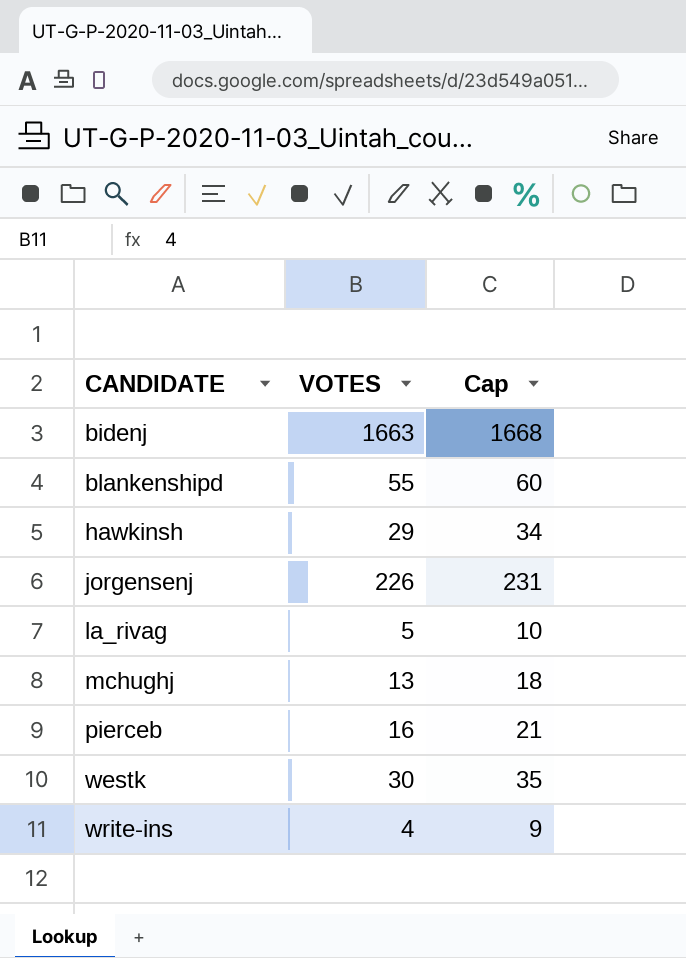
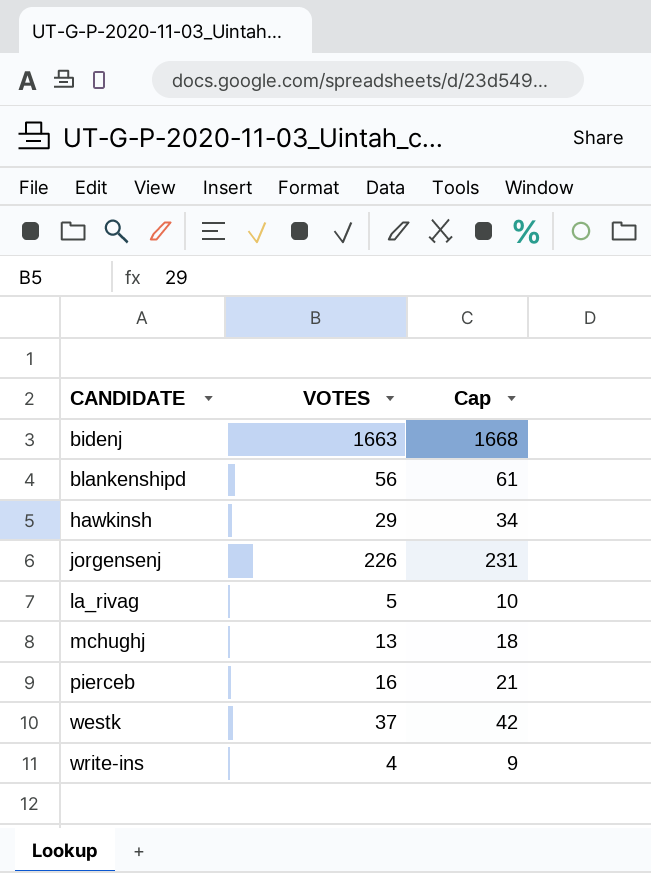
blankenshipd | VOTES: 55 -> 56
blankenshipd | Cap: 60 -> 61
westk | VOTES: 30 -> 37
westk | Cap: 35 -> 42

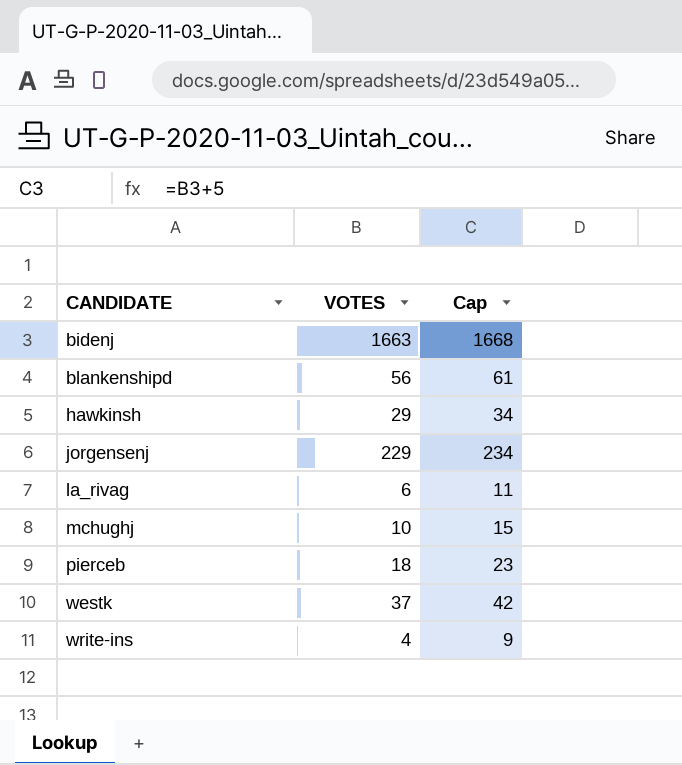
jorgensenj | VOTES: 226 -> 229
jorgensenj | Cap: 231 -> 234
la_rivag | VOTES: 5 -> 6
la_rivag | Cap: 10 -> 11
mchughj | VOTES: 13 -> 10
mchughj | Cap: 18 -> 15
pierceb | VOTES: 16 -> 18
pierceb | Cap: 21 -> 23

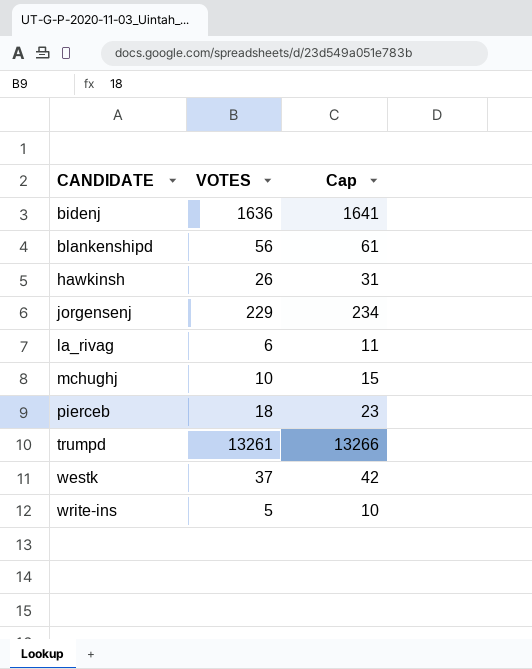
bidenj | VOTES: 1663 -> 1636
bidenj | Cap: 1668 -> 1641
hawkinsh | VOTES: 29 -> 26
hawkinsh | Cap: 34 -> 31
row trumpd: none -> 13261 | 13266
write-ins | VOTES: 4 -> 5
write-ins | Cap: 9 -> 10

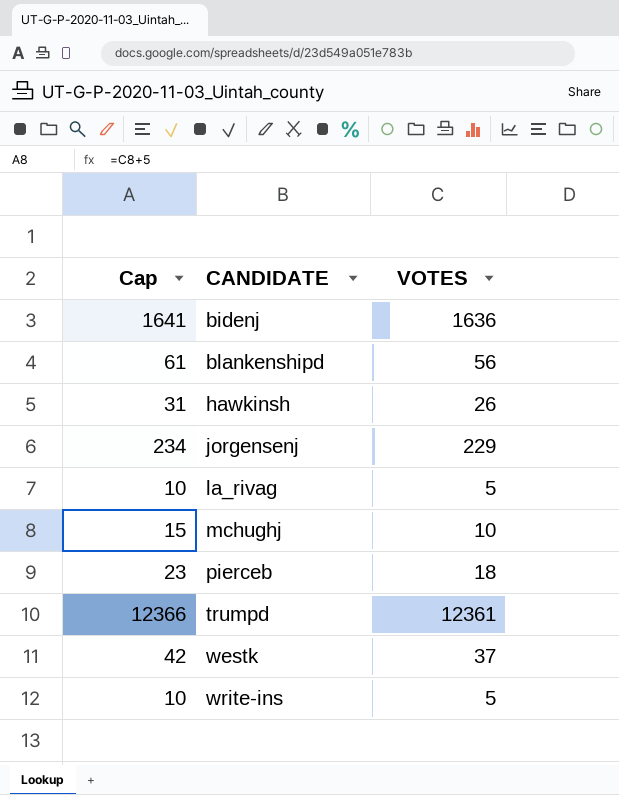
column Cap | position: 3 -> 1
la_rivag | Cap: 11 -> 10
la_rivag | VOTES: 6 -> 5
trumpd | Cap: 13266 -> 12366
trumpd | VOTES: 13261 -> 12361

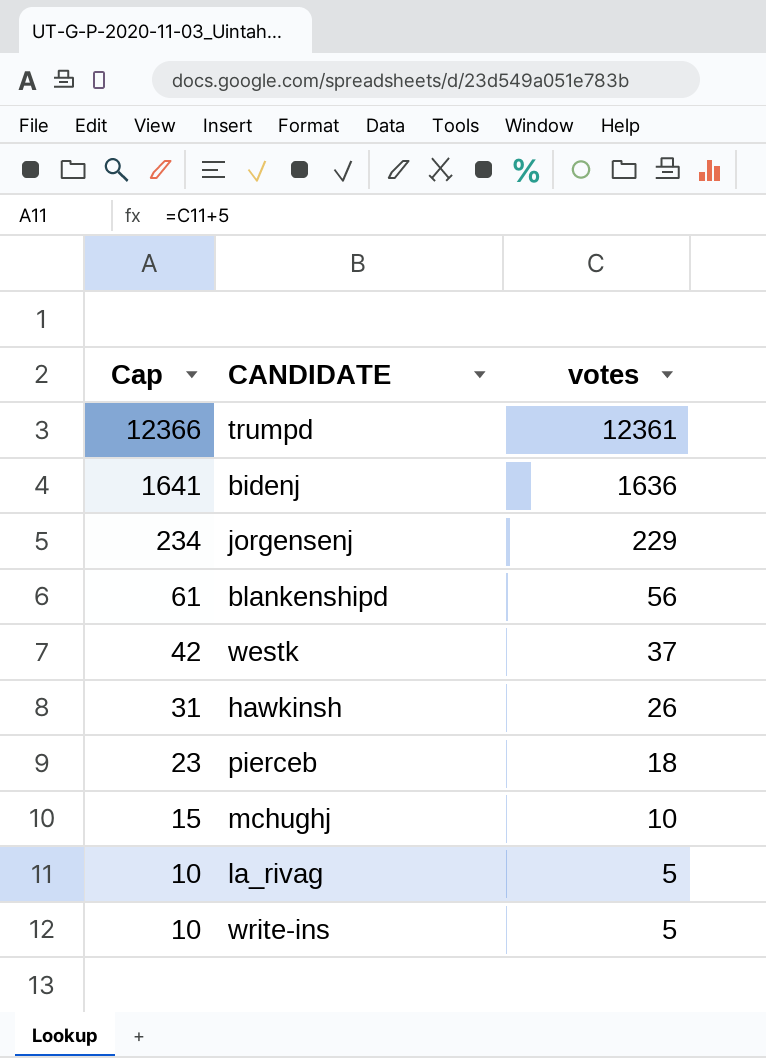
row order: CANDIDATE ascending -> Cap descending
column name: VOTES -> votes

